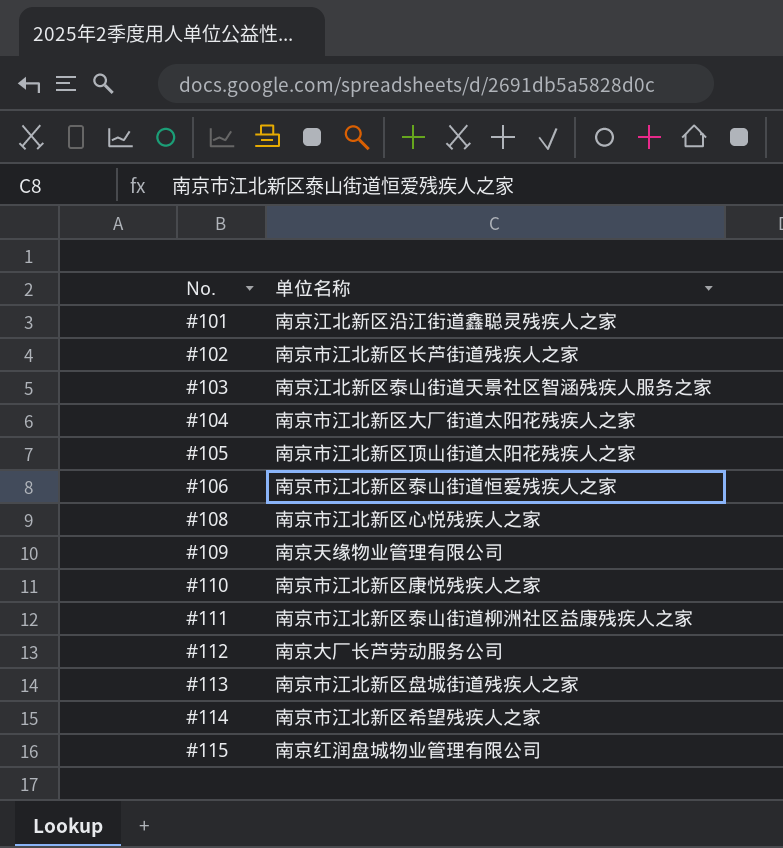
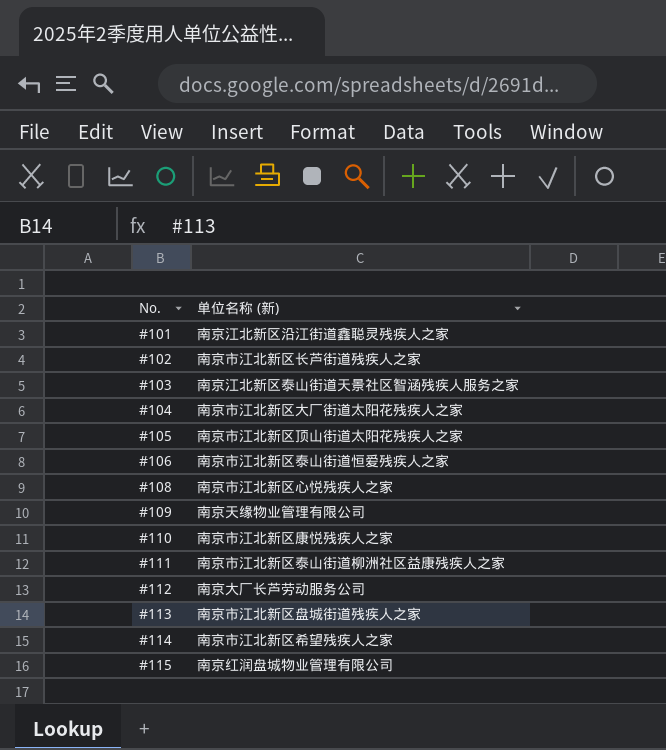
column name: 单位名称 -> 单位名称 (新)

